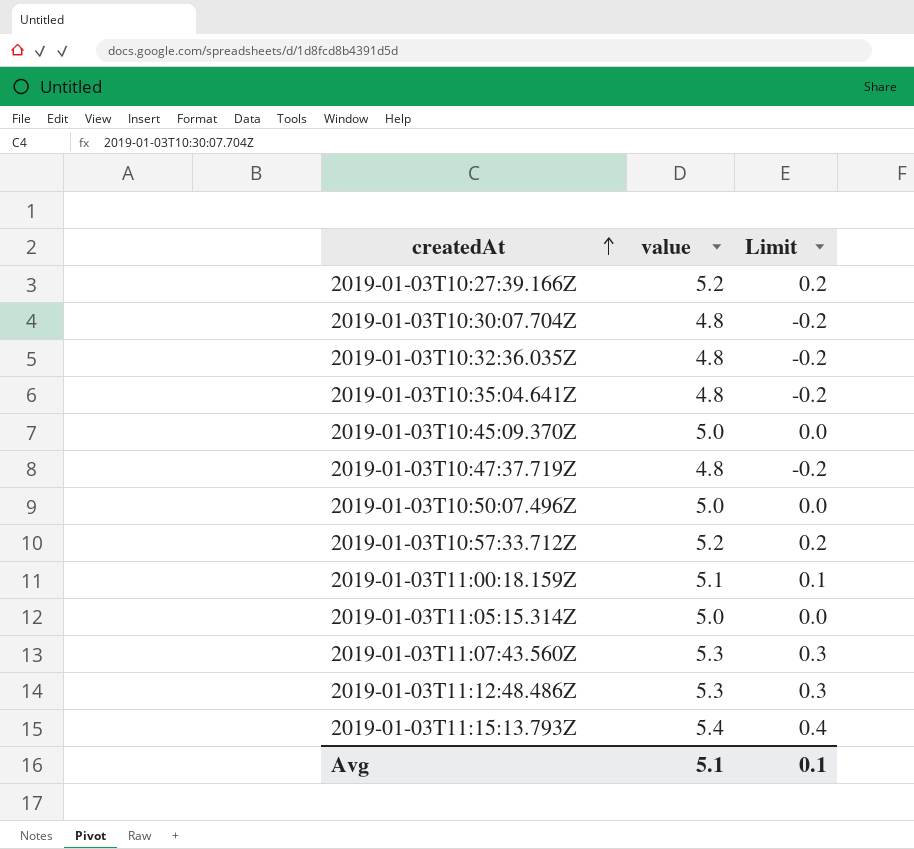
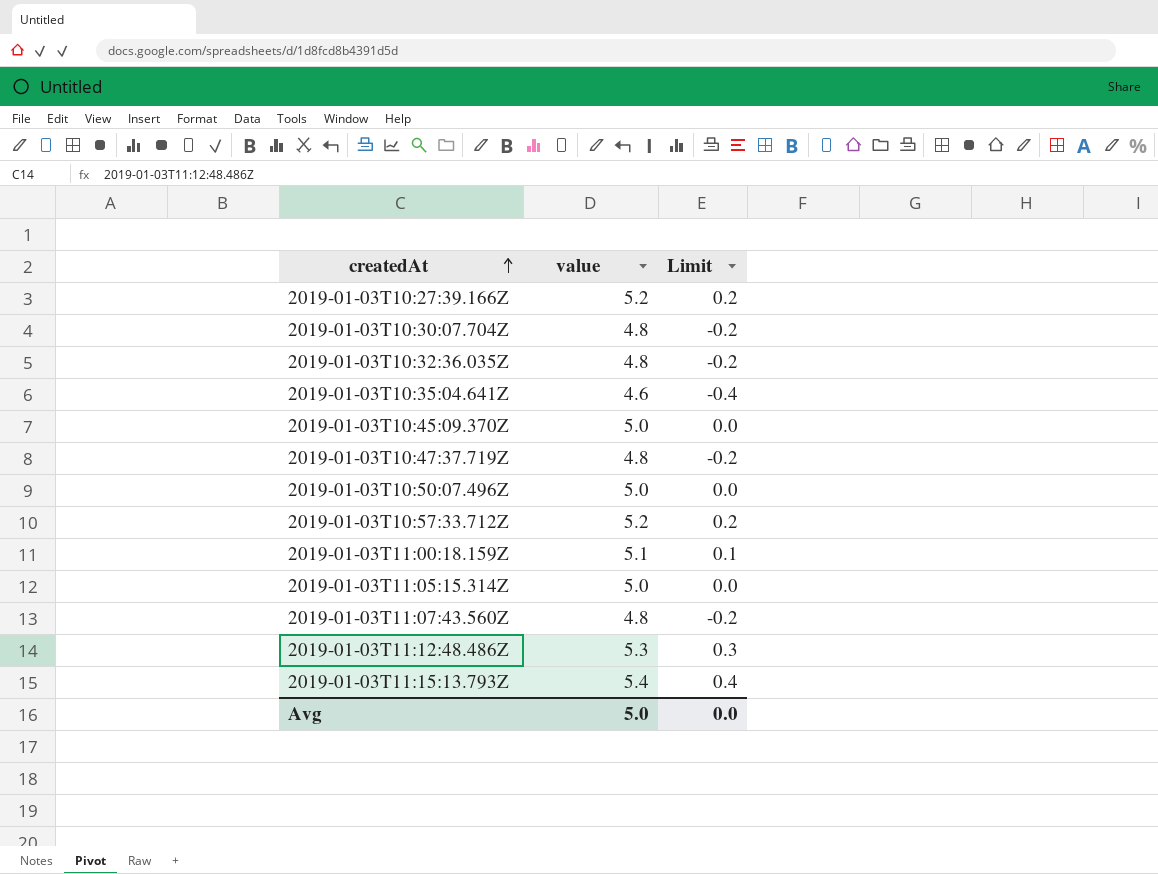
2019-01-03T10:35:04.641Z | value: 4.8 -> 4.6
2019-01-03T10:35:04.641Z | Limit: -0.2 -> -0.4
2019-01-03T11:07:43.560Z | value: 5.3 -> 4.8
2019-01-03T11:07:43.560Z | Limit: 0.3 -> -0.2
Avg | value: 5.1 -> 5.0
Avg | Limit: 0.1 -> 0.0

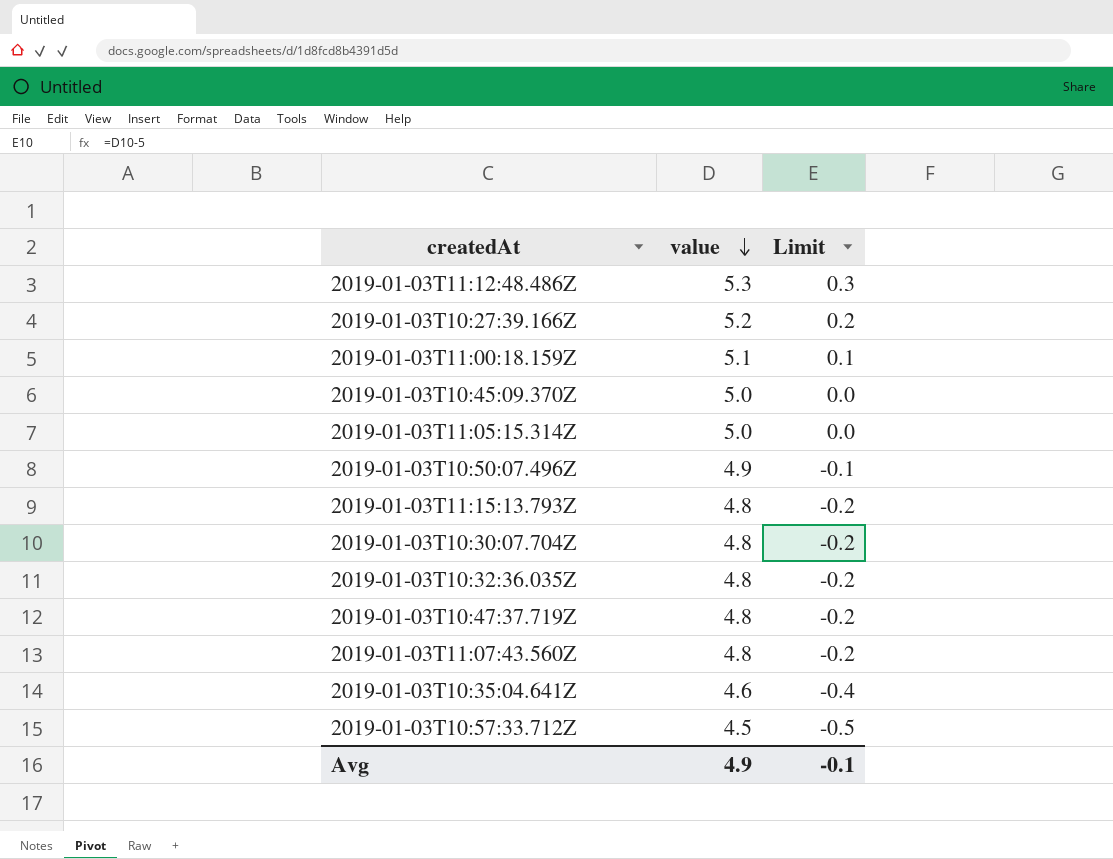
row order: createdAt ascending -> value descending
2019-01-03T10:50:07.496Z | value: 5.0 -> 4.9
2019-01-03T10:50:07.496Z | Limit: 0.0 -> -0.1
2019-01-03T11:15:13.793Z | value: 5.4 -> 4.8
2019-01-03T11:15:13.793Z | Limit: 0.4 -> -0.2
2019-01-03T10:57:33.712Z | value: 5.2 -> 4.5
2019-01-03T10:57:33.712Z | Limit: 0.2 -> -0.5
Avg | value: 5.0 -> 4.9
Avg | Limit: 0.0 -> -0.1

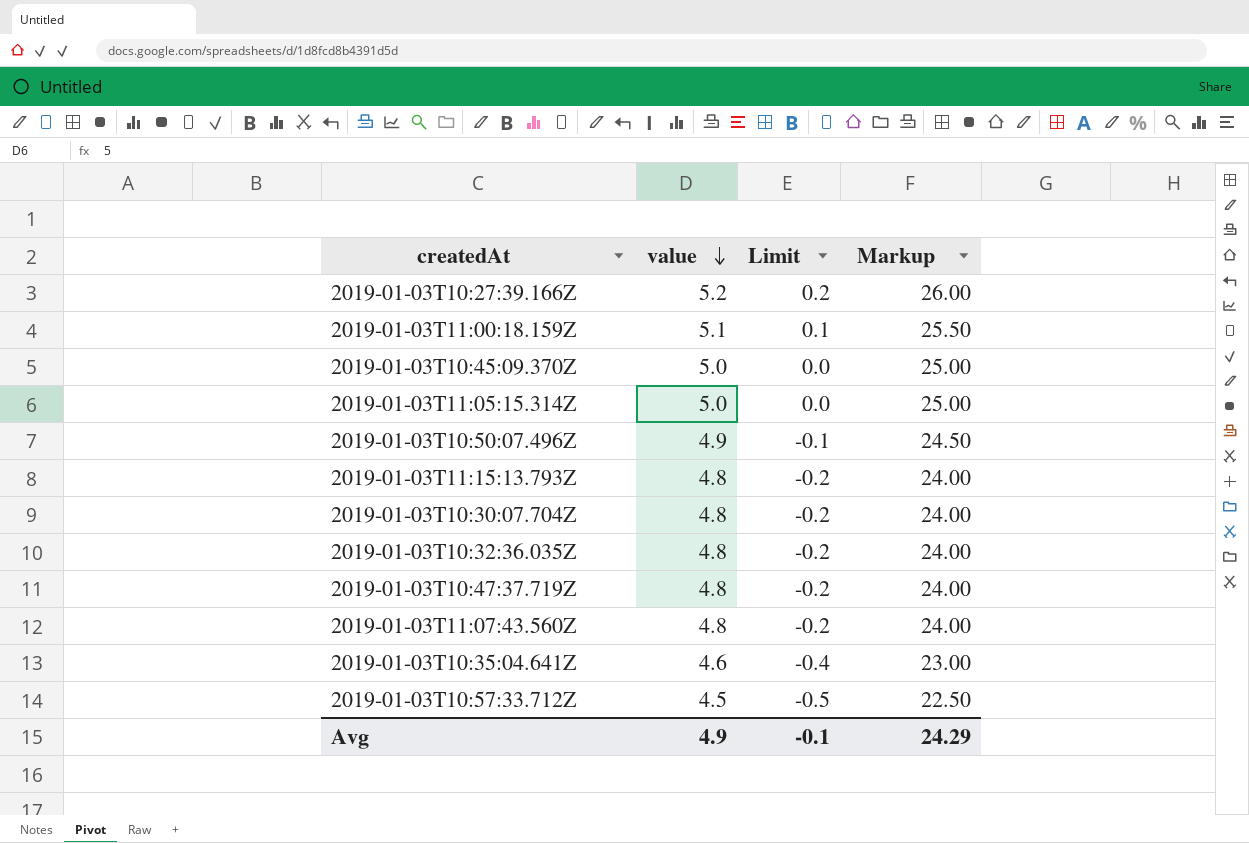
column Markup | formula: none -> [value] * 5
row 2019-01-03T11:12:48.486Z: 5.3 | 0.3 -> none

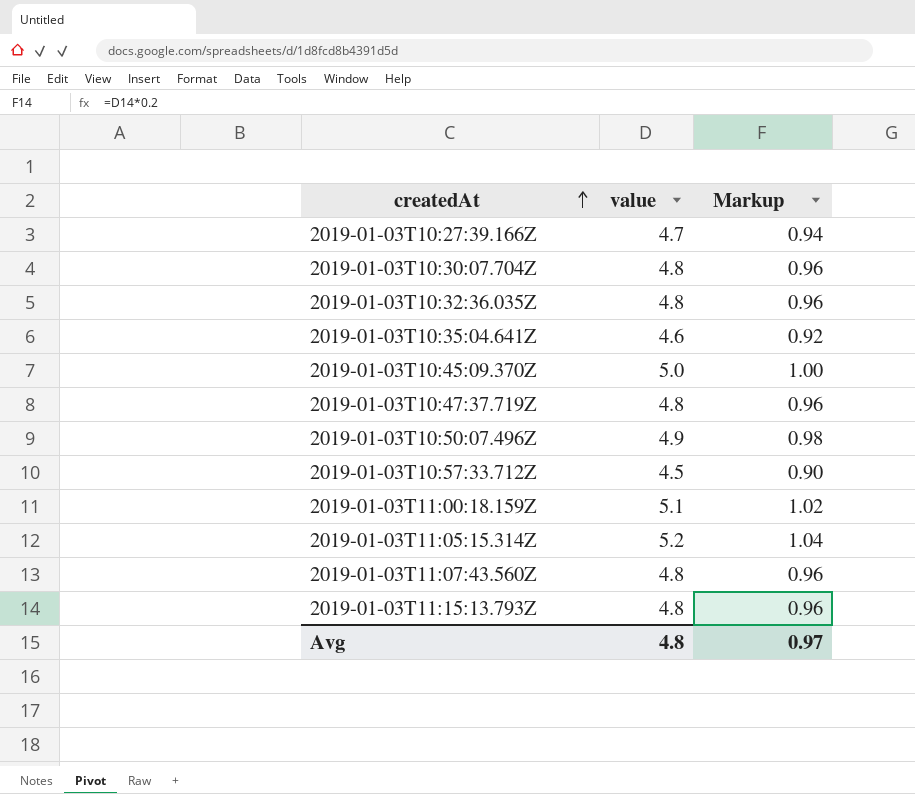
row order: value descending -> createdAt ascending
column Limit | formula: [value] - 5 -> none
column Markup | formula: [value] * 5 -> [value] * 0.2
2019-01-03T10:27:39.166Z | value: 5.2 -> 4.7
2019-01-03T11:05:15.314Z | value: 5.0 -> 5.2
Avg | value: 4.9 -> 4.8
Avg | Markup: 24.29 -> 0.97

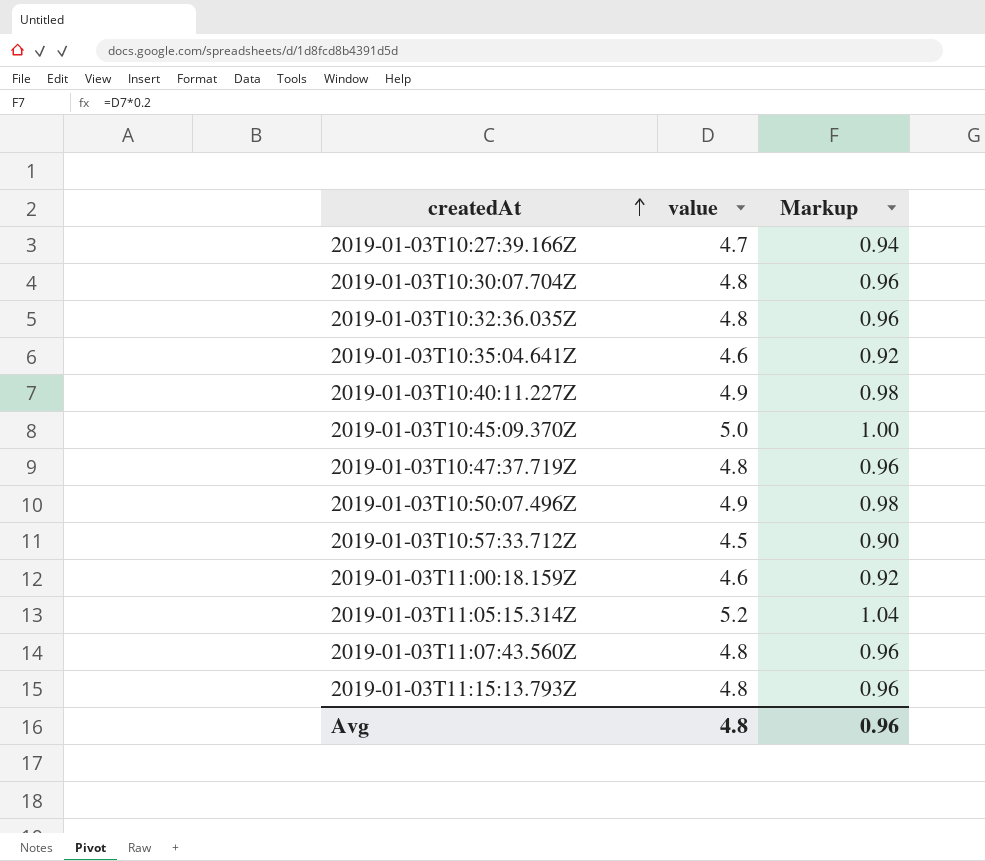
row 2019-01-03T10:40:11.227Z: none -> 4.9 | 0.98
2019-01-03T11:00:18.159Z | value: 5.1 -> 4.6
2019-01-03T11:00:18.159Z | Markup: 1.02 -> 0.92
Avg | Markup: 0.97 -> 0.96

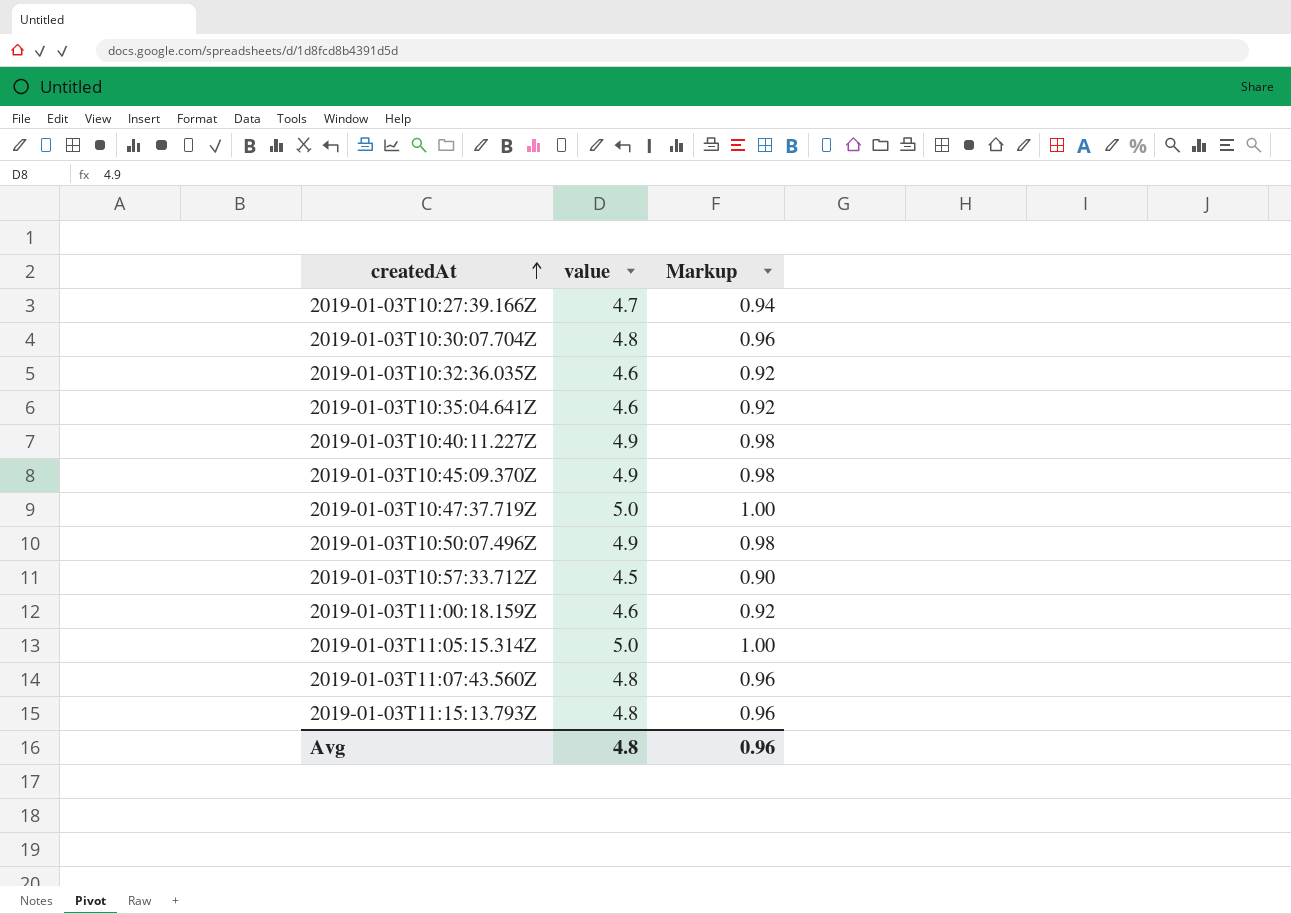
2019-01-03T10:32:36.035Z | value: 4.8 -> 4.6
2019-01-03T10:32:36.035Z | Markup: 0.96 -> 0.92
2019-01-03T10:45:09.370Z | value: 5.0 -> 4.9
2019-01-03T10:45:09.370Z | Markup: 1.00 -> 0.98
2019-01-03T10:47:37.719Z | value: 4.8 -> 5.0
2019-01-03T10:47:37.719Z | Markup: 0.96 -> 1.00
2019-01-03T11:05:15.314Z | value: 5.2 -> 5.0
2019-01-03T11:05:15.314Z | Markup: 1.04 -> 1.00

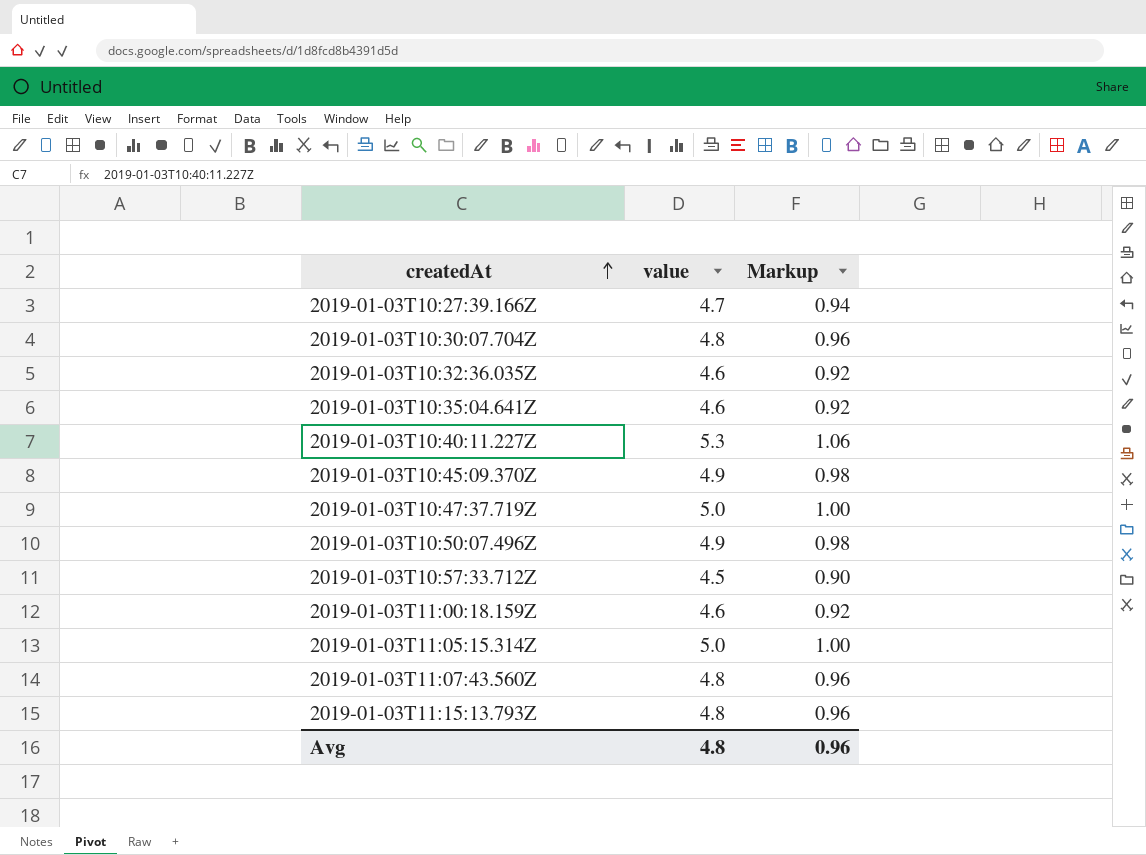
2019-01-03T10:40:11.227Z | value: 4.9 -> 5.3
2019-01-03T10:40:11.227Z | Markup: 0.98 -> 1.06

